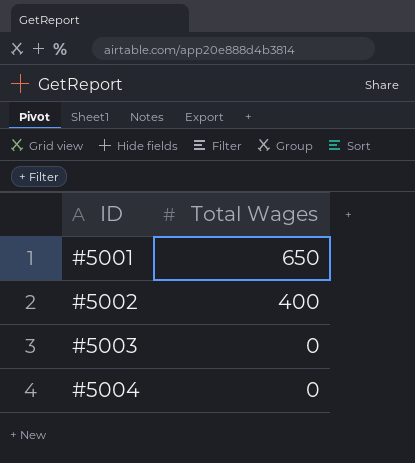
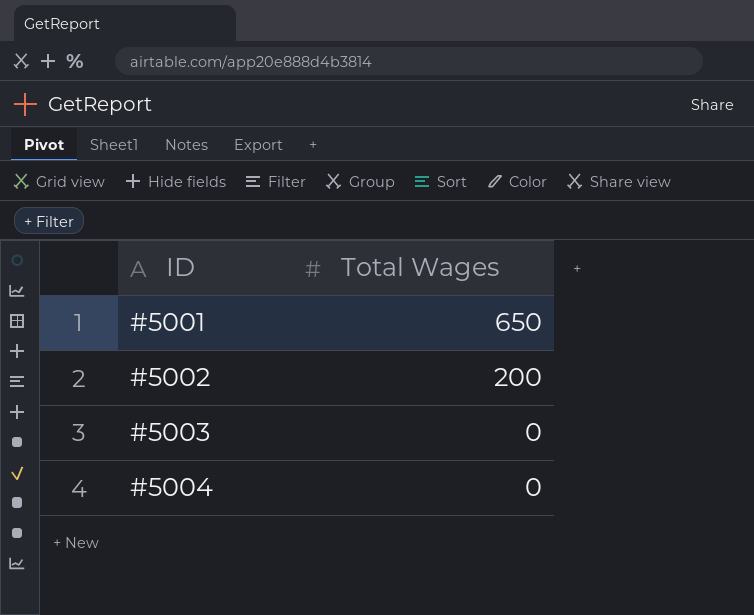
#5002 | Total Wages: 400 -> 200

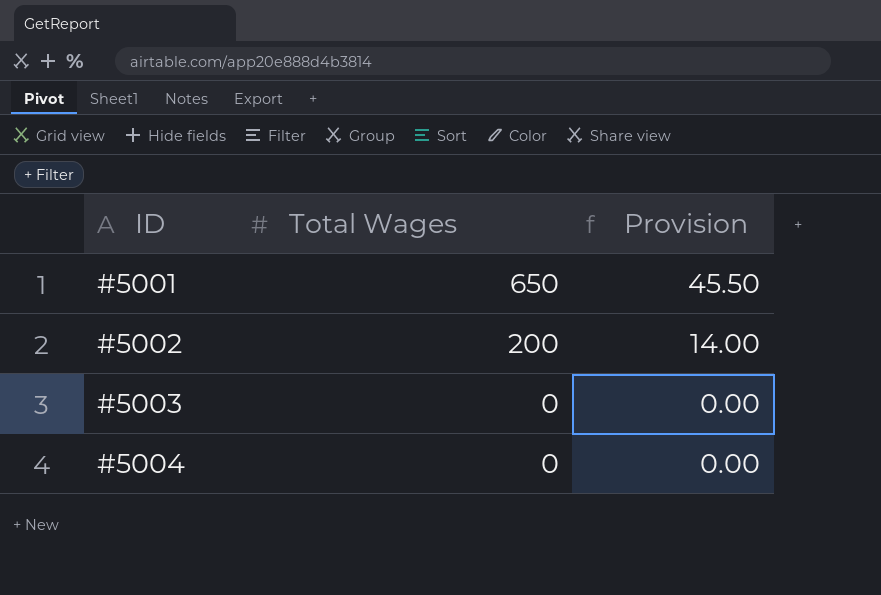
column Provision | formula: none -> [Total Wages] * 0.07

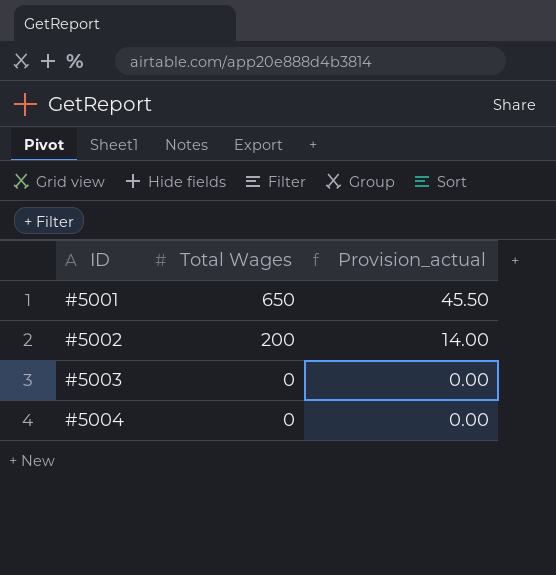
column name: Provision -> Provision_actual

